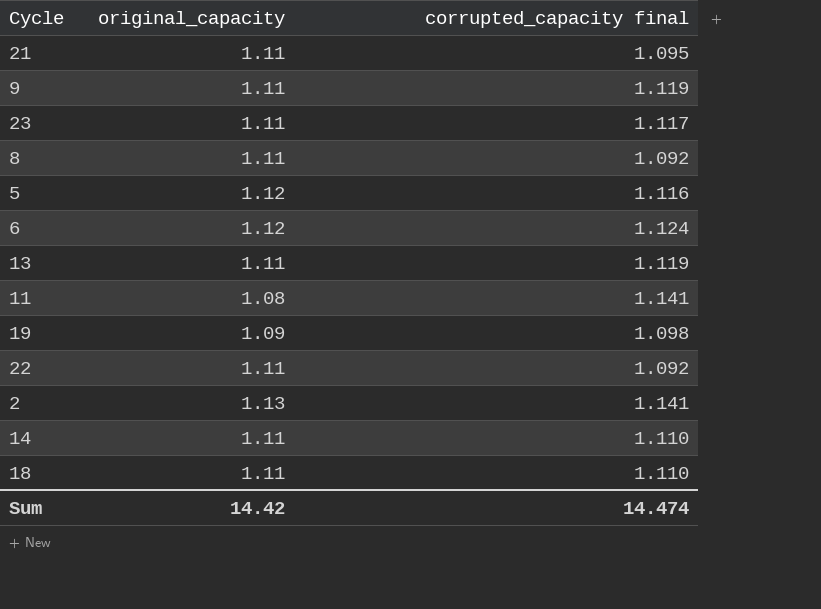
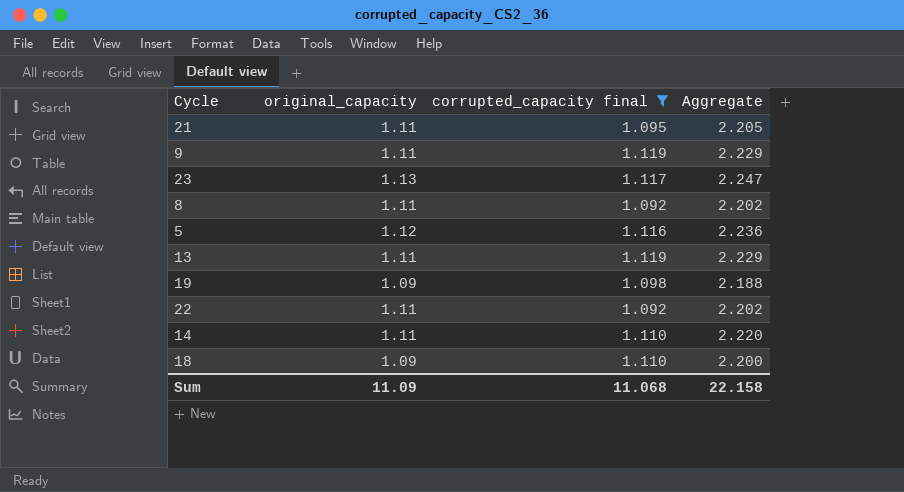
filter: none -> corrupted_capacity final <= 1.119
column Aggregate | formula: none -> [original_capacity] + [corrupted_capacity final]
23 | original_capacity: 1.11 -> 1.13
18 | original_capacity: 1.11 -> 1.09
Sum | original_capacity: 14.42 -> 11.09
Sum | corrupted_capacity final: 14.474 -> 11.068

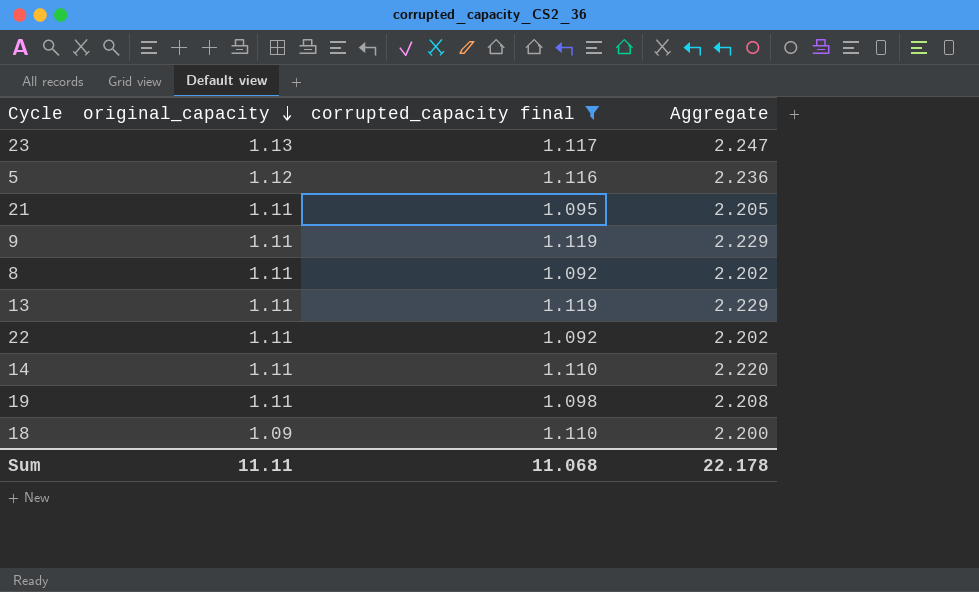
row order: none -> original_capacity descending
19 | original_capacity: 1.09 -> 1.11
19 | Aggregate: 2.188 -> 2.208
Sum | original_capacity: 11.09 -> 11.11
Sum | Aggregate: 22.158 -> 22.178

